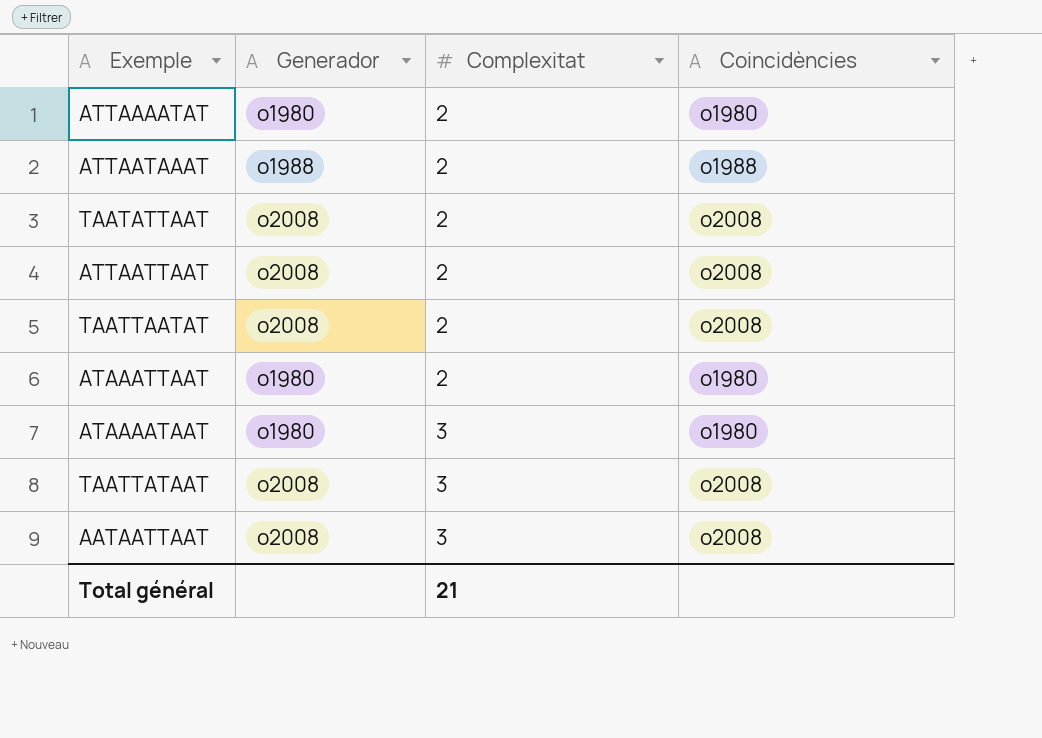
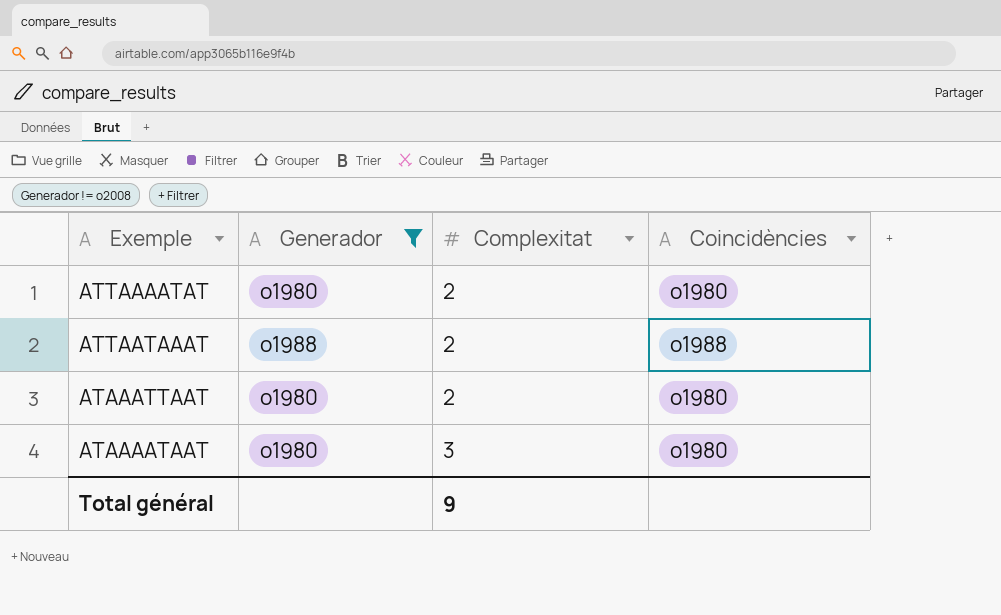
filter: none -> Generador != o2008
Total général | Complexitat: 21 -> 9

